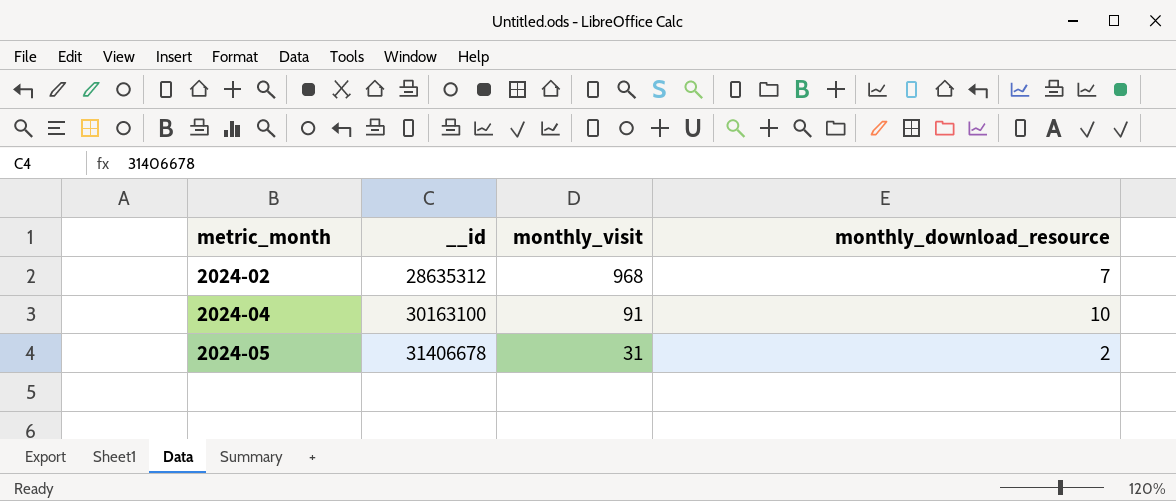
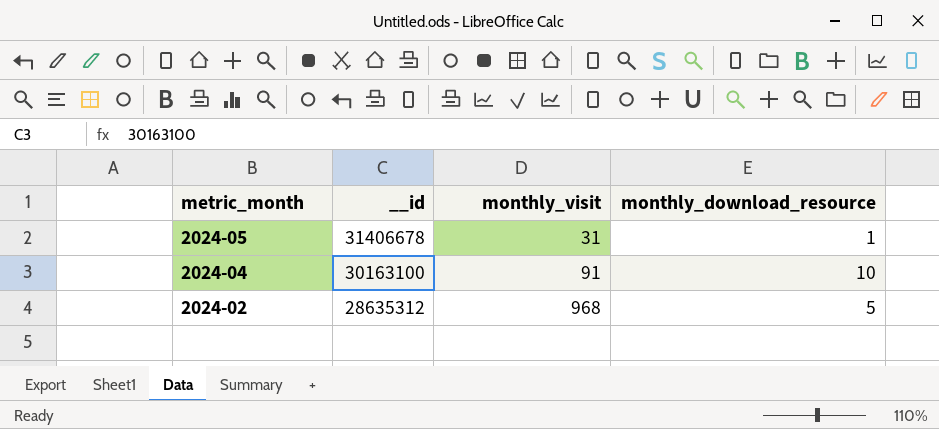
row order: metric_month ascending -> metric_month descending
2024-05 | monthly_download_resource: 2 -> 1
2024-02 | monthly_download_resource: 7 -> 5

